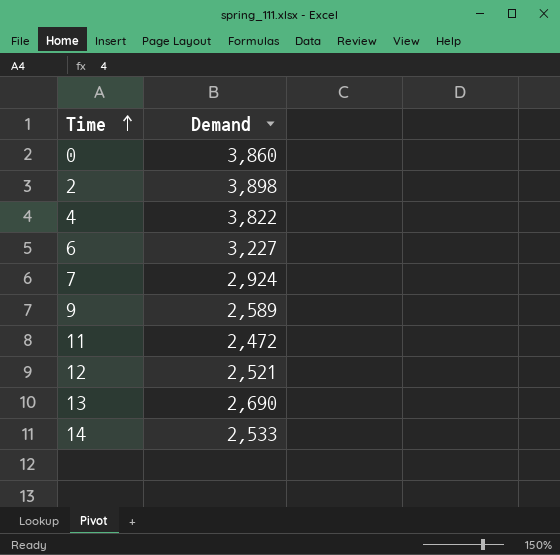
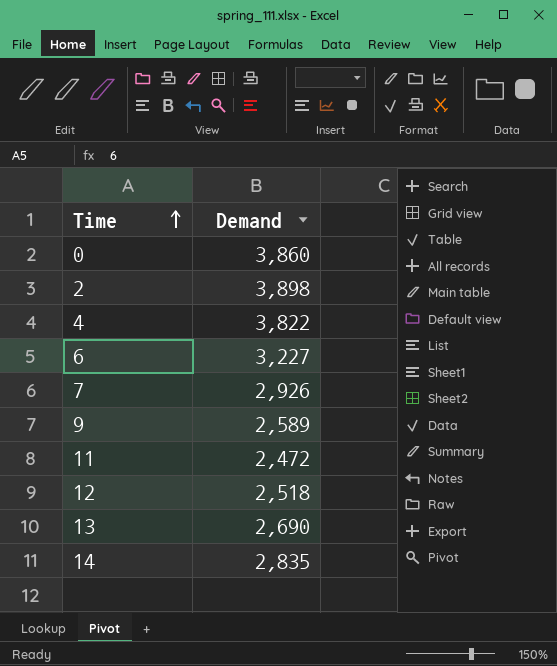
7 | Demand: 2,924 -> 2,926
12 | Demand: 2,521 -> 2,518
14 | Demand: 2,533 -> 2,835

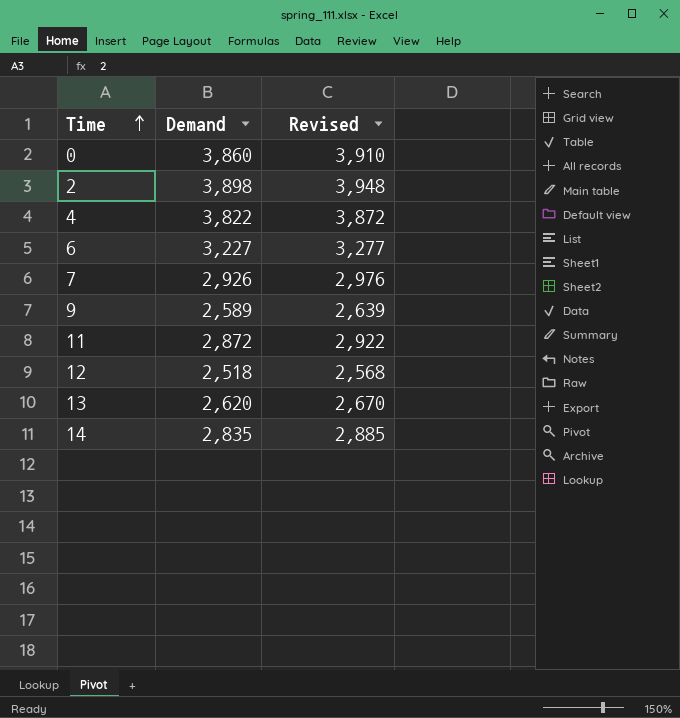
column Revised | formula: none -> [Demand] + 50
11 | Demand: 2,472 -> 2,872
13 | Demand: 2,690 -> 2,620

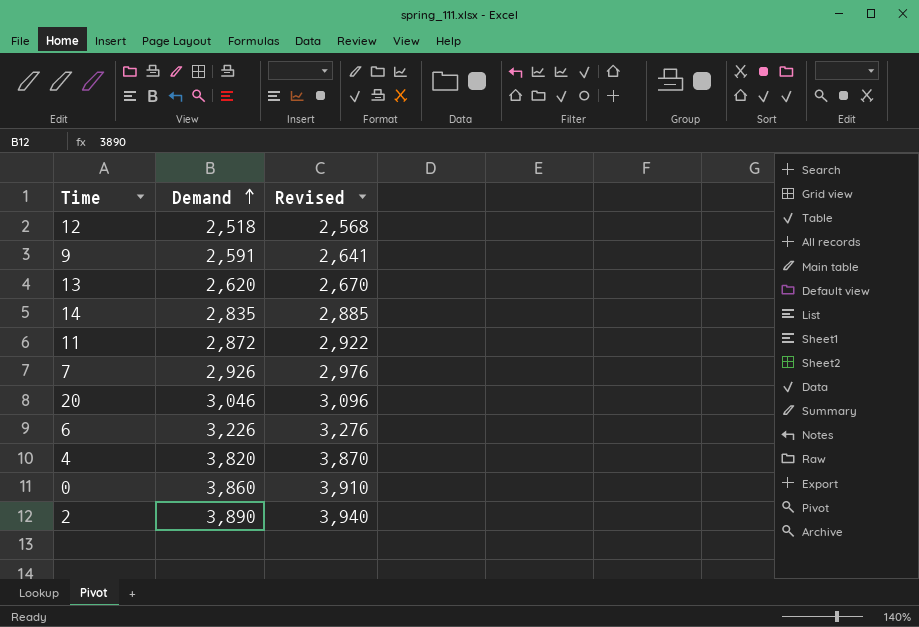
row order: Time ascending -> Demand ascending
9 | Demand: 2,589 -> 2,591
9 | Revised: 2,639 -> 2,641
row 20: none -> 3,046 | 3,096
6 | Demand: 3,227 -> 3,226
6 | Revised: 3,277 -> 3,276
4 | Demand: 3,822 -> 3,820
4 | Revised: 3,872 -> 3,870
2 | Demand: 3,898 -> 3,890
2 | Revised: 3,948 -> 3,940

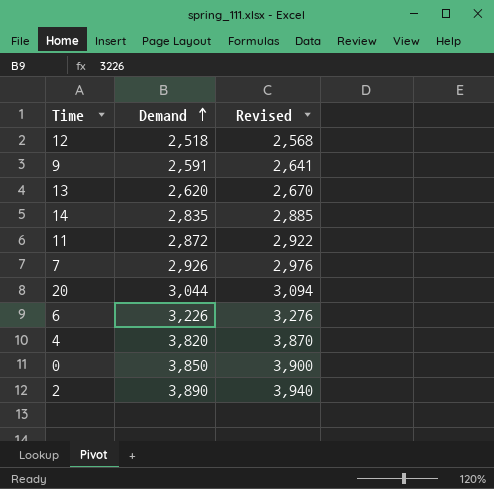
20 | Demand: 3,046 -> 3,044
20 | Revised: 3,096 -> 3,094
0 | Demand: 3,860 -> 3,850
0 | Revised: 3,910 -> 3,900

